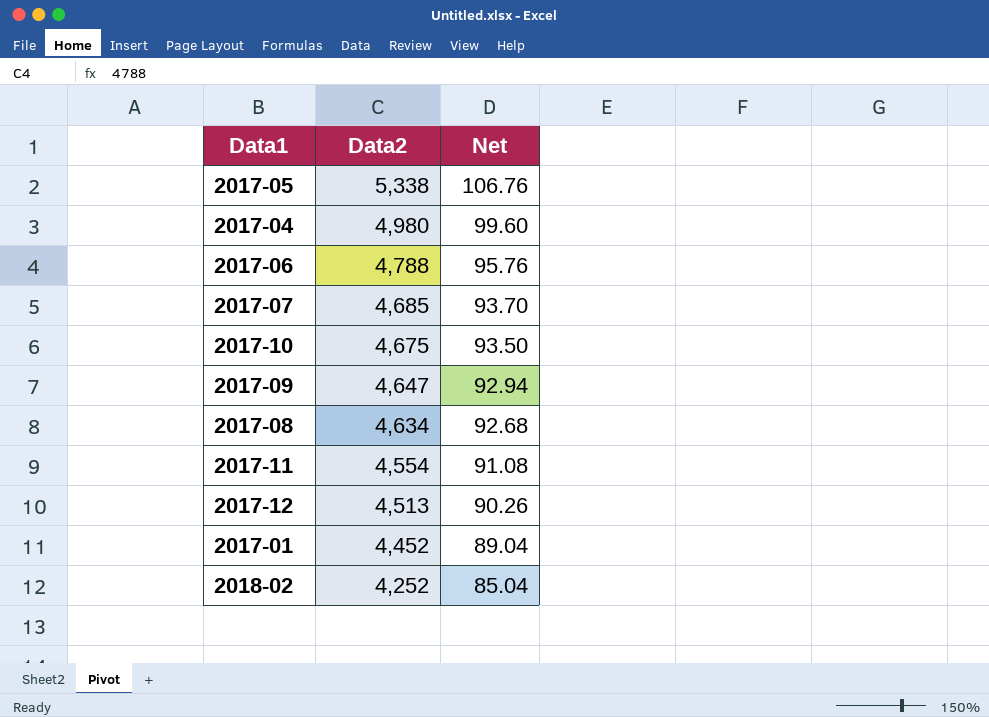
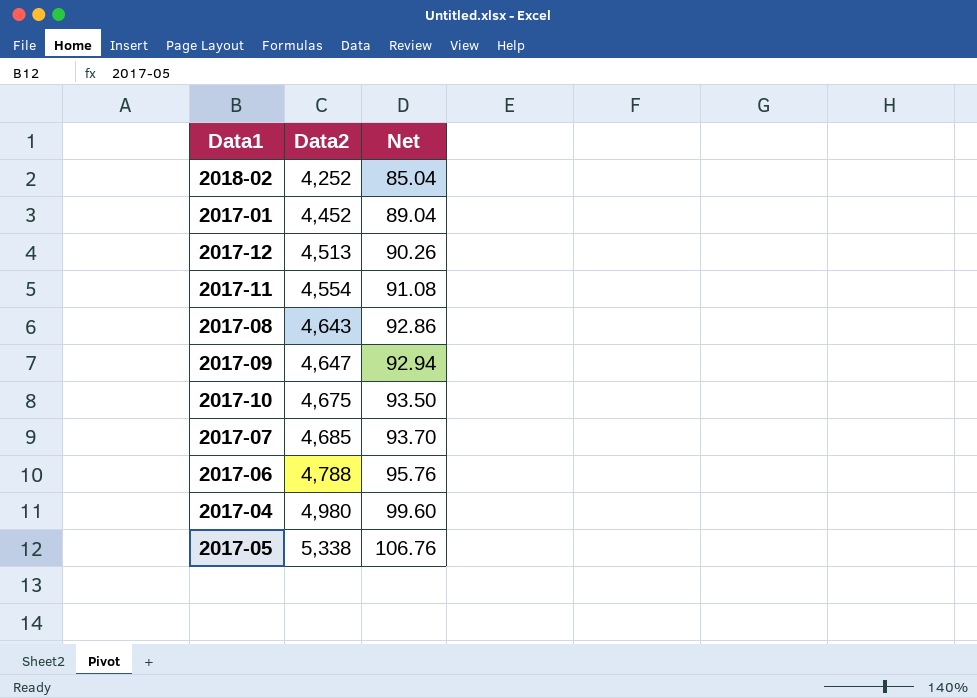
row order: Data2 descending -> Data2 ascending
2017-08 | Data2: 4,634 -> 4,643
2017-08 | Net: 92.68 -> 92.86

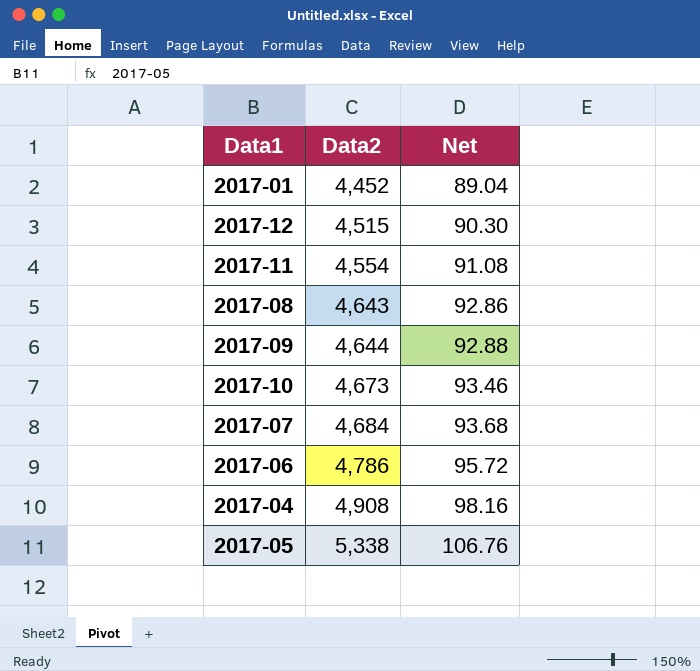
row 2018-02: 4,252 | 85.04 -> none
2017-12 | Data2: 4,513 -> 4,515
2017-12 | Net: 90.26 -> 90.30
2017-09 | Data2: 4,647 -> 4,644
2017-09 | Net: 92.94 -> 92.88
2017-10 | Data2: 4,675 -> 4,673
2017-10 | Net: 93.50 -> 93.46
2017-07 | Data2: 4,685 -> 4,684
2017-07 | Net: 93.70 -> 93.68
2017-06 | Data2: 4,788 -> 4,786
2017-06 | Net: 95.76 -> 95.72
2017-04 | Data2: 4,980 -> 4,908
2017-04 | Net: 99.60 -> 98.16

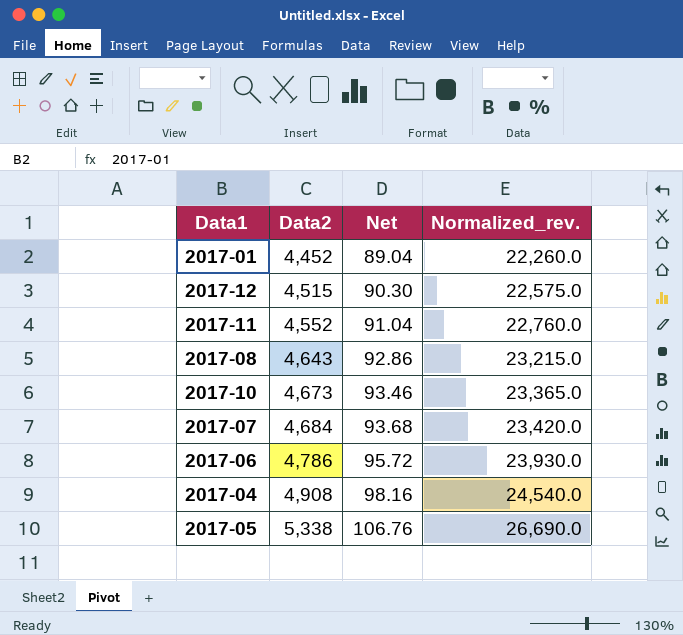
column Normalized_rev. | formula: none -> [Data2] * 5
row 2017-09: 4,644 | 92.88 -> none
2017-11 | Data2: 4,554 -> 4,552
2017-11 | Net: 91.08 -> 91.04

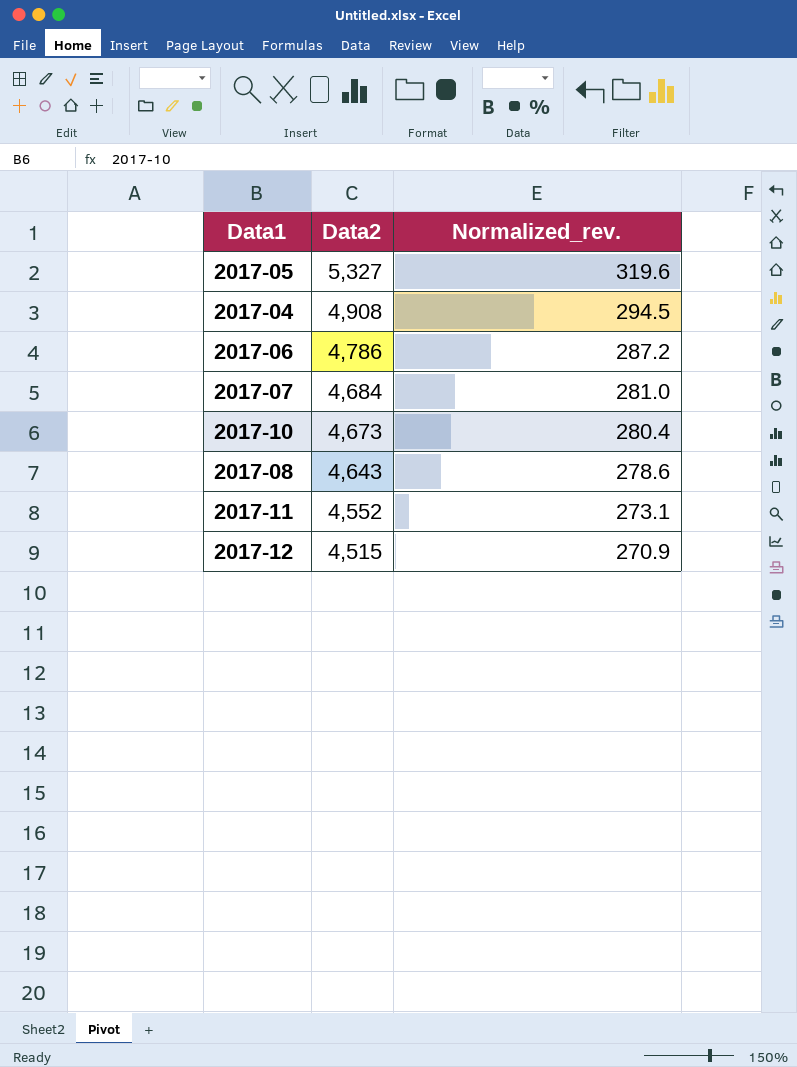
row order: Data2 ascending -> Data2 descending
column Net | formula: [Data2] * 0.02 -> none
column Normalized_rev. | formula: [Data2] * 5 -> [Data2] * 0.06
row 2017-01: 4,452 | 89.04 | 22,260.0 -> none
2017-05 | Data2: 5,338 -> 5,327

